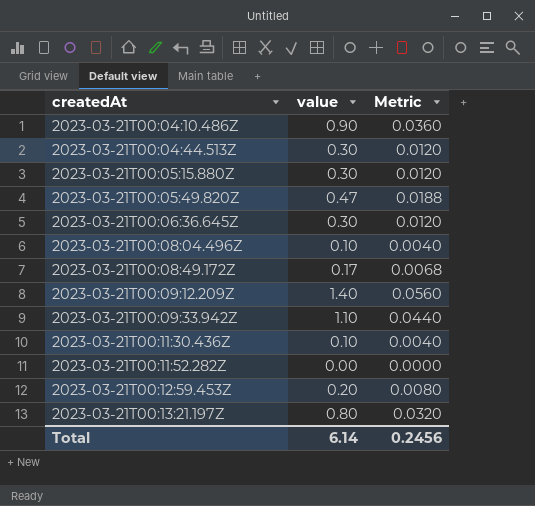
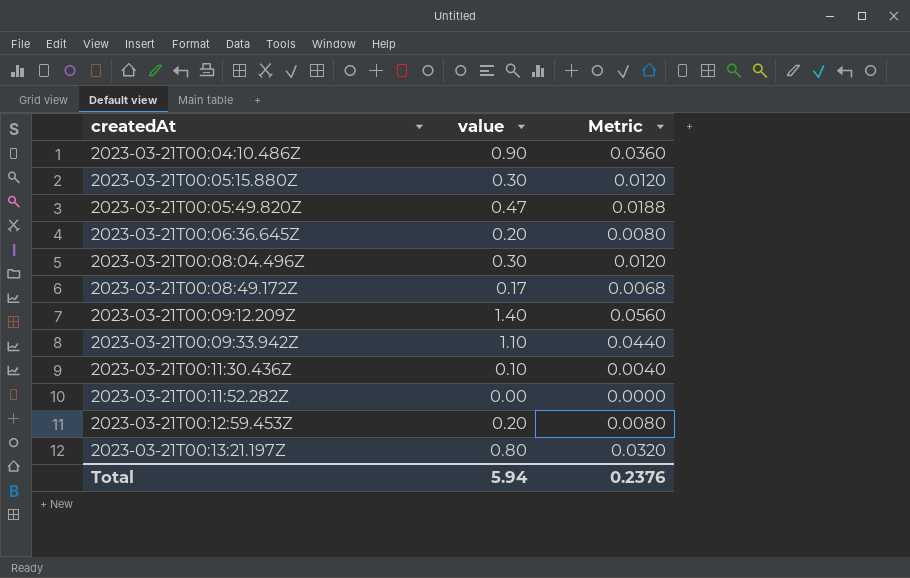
row 2023-03-21T00:04:44.513Z: 0.30 | 0.0120 -> none
2023-03-21T00:06:36.645Z | value: 0.30 -> 0.20
2023-03-21T00:06:36.645Z | Metric: 0.0120 -> 0.0080
2023-03-21T00:08:04.496Z | value: 0.10 -> 0.30
2023-03-21T00:08:04.496Z | Metric: 0.0040 -> 0.0120
Total | value: 6.14 -> 5.94
Total | Metric: 0.2456 -> 0.2376

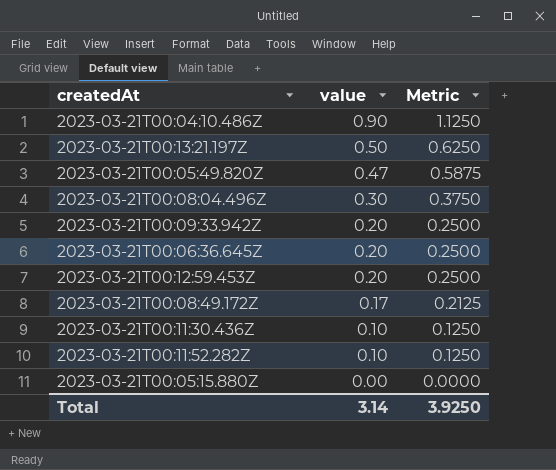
row order: createdAt ascending -> value descending
column Metric | formula: [value] * 0.04 -> [value] * 1.25
row 2023-03-21T00:09:12.209Z: 1.40 | 0.0560 -> none
2023-03-21T00:13:21.197Z | value: 0.80 -> 0.50
2023-03-21T00:09:33.942Z | value: 1.10 -> 0.20
2023-03-21T00:11:52.282Z | value: 0.00 -> 0.10
2023-03-21T00:05:15.880Z | value: 0.30 -> 0.00
Total | value: 5.94 -> 3.14
Total | Metric: 0.2376 -> 3.9250

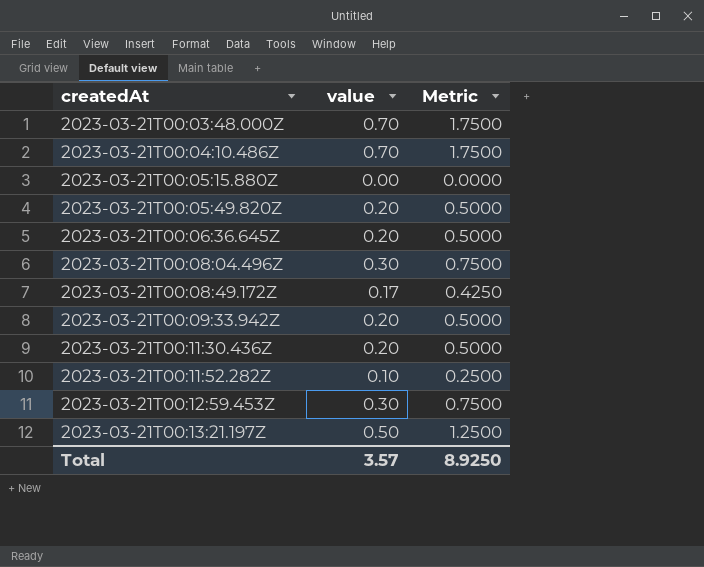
row order: value descending -> createdAt ascending
column Metric | formula: [value] * 1.25 -> [value] * 2.5
row 2023-03-21T00:03:48.000Z: none -> 0.70 | 1.7500
2023-03-21T00:04:10.486Z | value: 0.90 -> 0.70
2023-03-21T00:05:49.820Z | value: 0.47 -> 0.20
2023-03-21T00:11:30.436Z | value: 0.10 -> 0.20
2023-03-21T00:12:59.453Z | value: 0.20 -> 0.30
Total | value: 3.14 -> 3.57
Total | Metric: 3.9250 -> 8.9250

